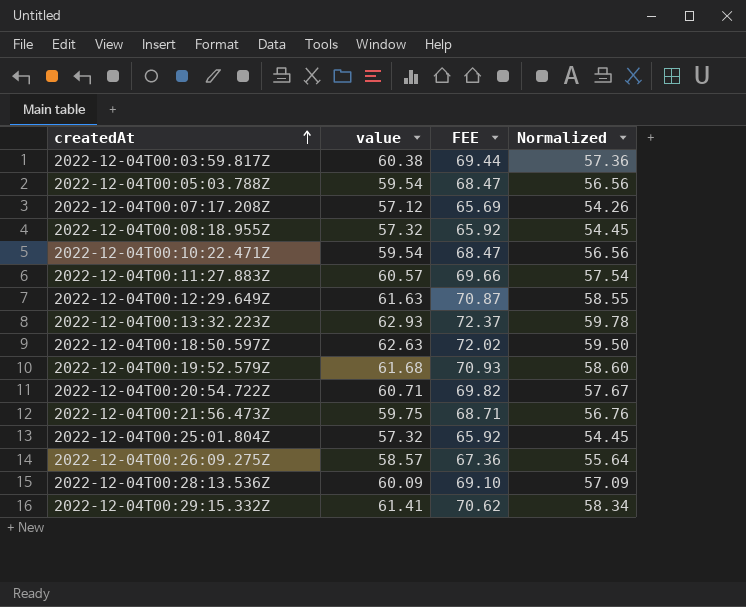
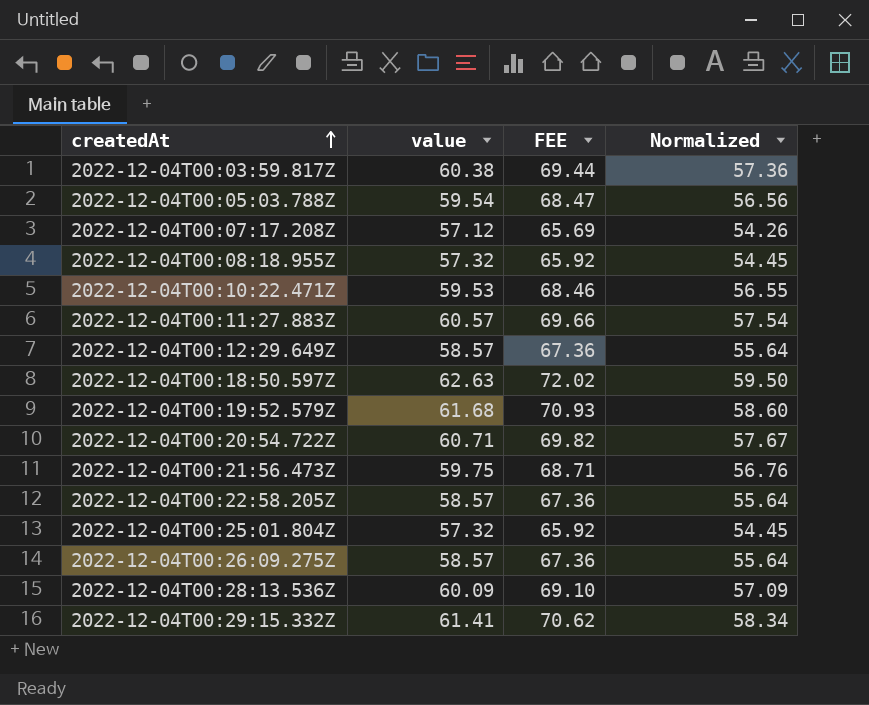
row 2022-12-04T00:13:32.223Z: 62.93 | 72.37 | 59.78 -> none
2022-12-04T00:10:22.471Z | value: 59.54 -> 59.53
2022-12-04T00:10:22.471Z | FEE: 68.47 -> 68.46
2022-12-04T00:10:22.471Z | Normalized: 56.56 -> 56.55
2022-12-04T00:12:29.649Z | value: 61.63 -> 58.57
2022-12-04T00:12:29.649Z | FEE: 70.87 -> 67.36
2022-12-04T00:12:29.649Z | Normalized: 58.55 -> 55.64
row 2022-12-04T00:22:58.205Z: none -> 58.57 | 67.36 | 55.64

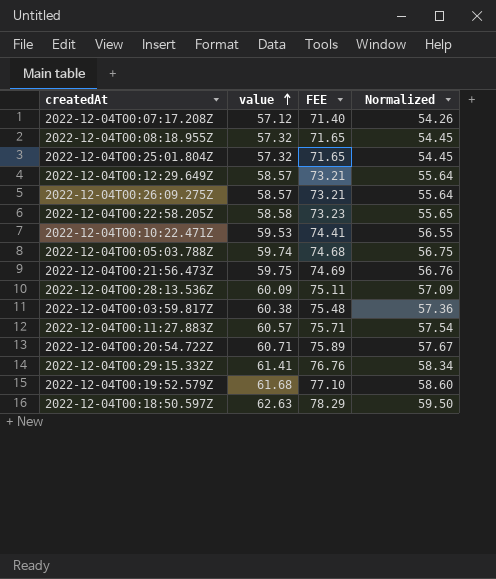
row order: createdAt ascending -> value ascending
column FEE | formula: [value] * 1.15 -> [value] * 1.25
2022-12-04T00:22:58.205Z | value: 58.57 -> 58.58
2022-12-04T00:22:58.205Z | Normalized: 55.64 -> 55.65
2022-12-04T00:05:03.788Z | value: 59.54 -> 59.74
2022-12-04T00:05:03.788Z | Normalized: 56.56 -> 56.75

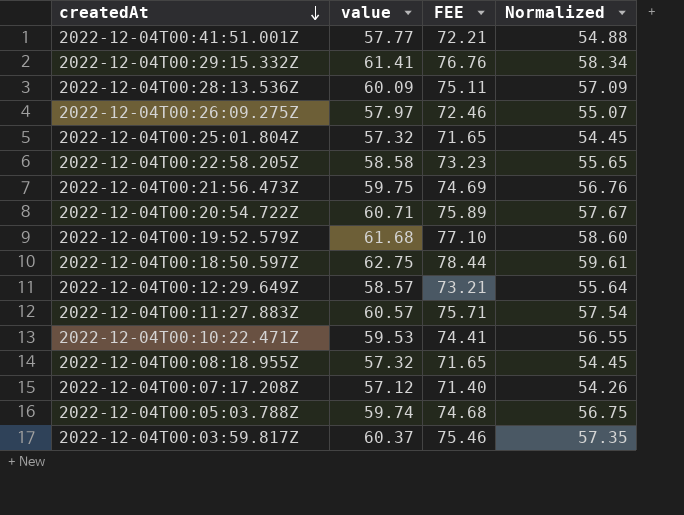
row order: value ascending -> createdAt descending
row 2022-12-04T00:41:51.001Z: none -> 57.77 | 72.21 | 54.88
2022-12-04T00:26:09.275Z | value: 58.57 -> 57.97
2022-12-04T00:26:09.275Z | FEE: 73.21 -> 72.46
2022-12-04T00:26:09.275Z | Normalized: 55.64 -> 55.07
2022-12-04T00:18:50.597Z | value: 62.63 -> 62.75
2022-12-04T00:18:50.597Z | FEE: 78.29 -> 78.44
2022-12-04T00:18:50.597Z | Normalized: 59.50 -> 59.61
2022-12-04T00:03:59.817Z | value: 60.38 -> 60.37
2022-12-04T00:03:59.817Z | FEE: 75.48 -> 75.46
2022-12-04T00:03:59.817Z | Normalized: 57.36 -> 57.35

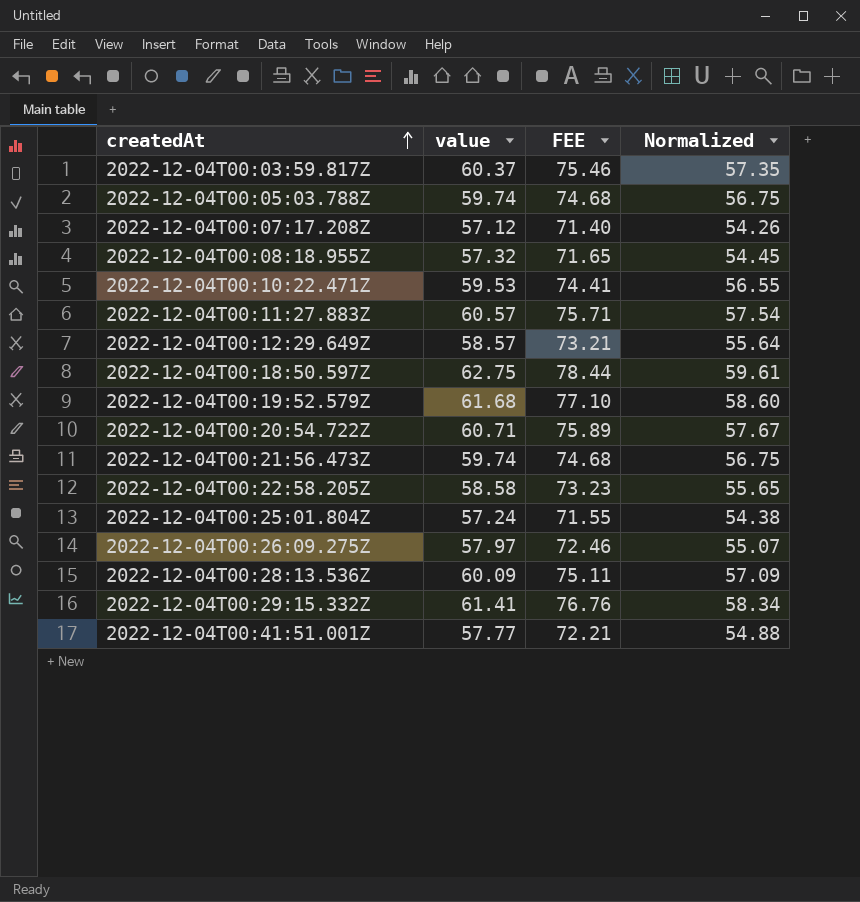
row order: createdAt descending -> createdAt ascending
2022-12-04T00:21:56.473Z | value: 59.75 -> 59.74
2022-12-04T00:21:56.473Z | FEE: 74.69 -> 74.68
2022-12-04T00:21:56.473Z | Normalized: 56.76 -> 56.75
2022-12-04T00:25:01.804Z | value: 57.32 -> 57.24
2022-12-04T00:25:01.804Z | FEE: 71.65 -> 71.55
2022-12-04T00:25:01.804Z | Normalized: 54.45 -> 54.38

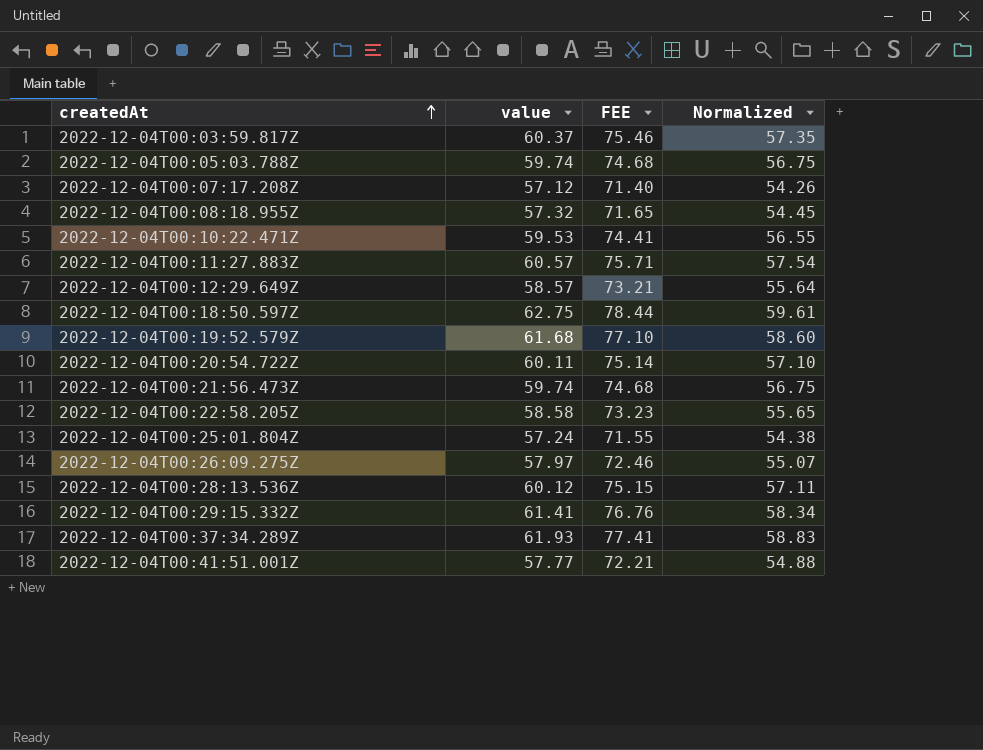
2022-12-04T00:20:54.722Z | value: 60.71 -> 60.11
2022-12-04T00:20:54.722Z | FEE: 75.89 -> 75.14
2022-12-04T00:20:54.722Z | Normalized: 57.67 -> 57.10
2022-12-04T00:28:13.536Z | value: 60.09 -> 60.12
2022-12-04T00:28:13.536Z | FEE: 75.11 -> 75.15
2022-12-04T00:28:13.536Z | Normalized: 57.09 -> 57.11
row 2022-12-04T00:37:34.289Z: none -> 61.93 | 77.41 | 58.83

